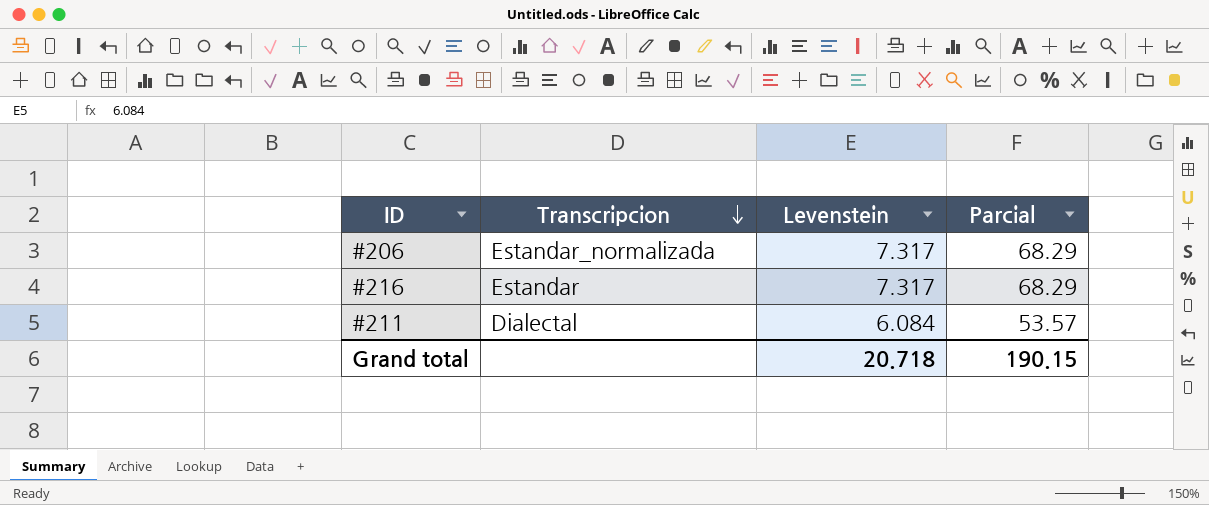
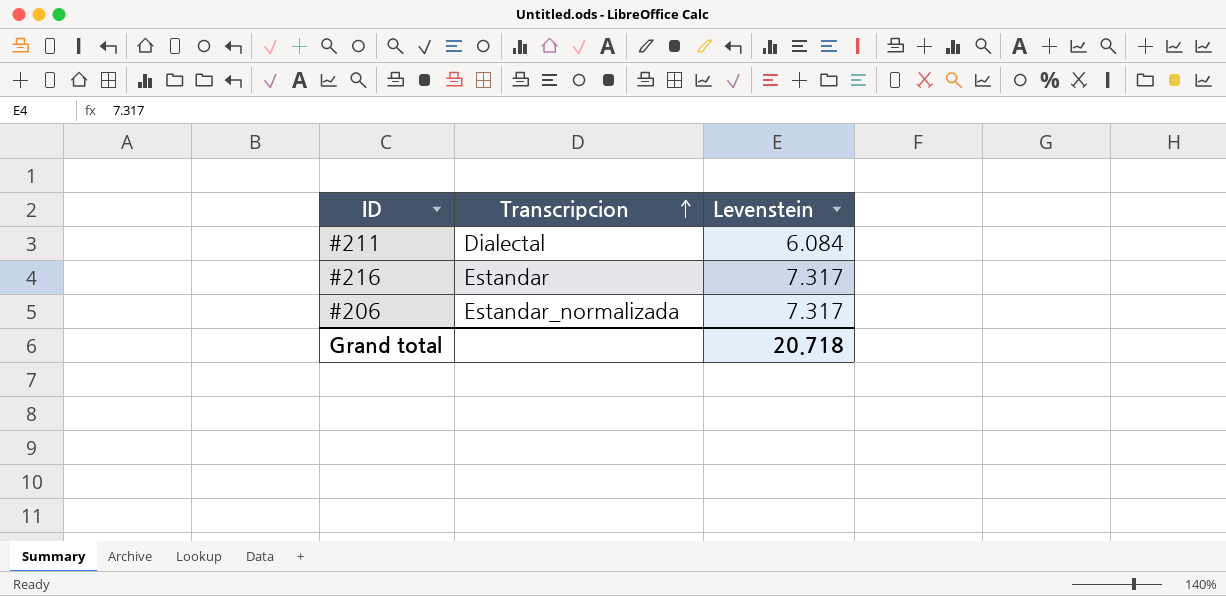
row order: Transcripcion descending -> Transcripcion ascending
column Parcial | position: 4 -> none

